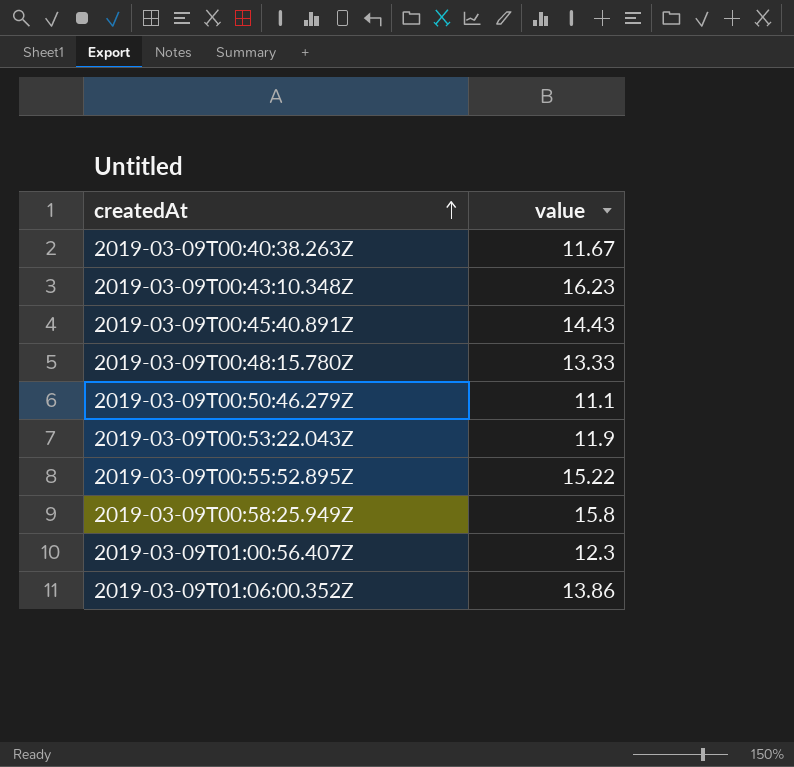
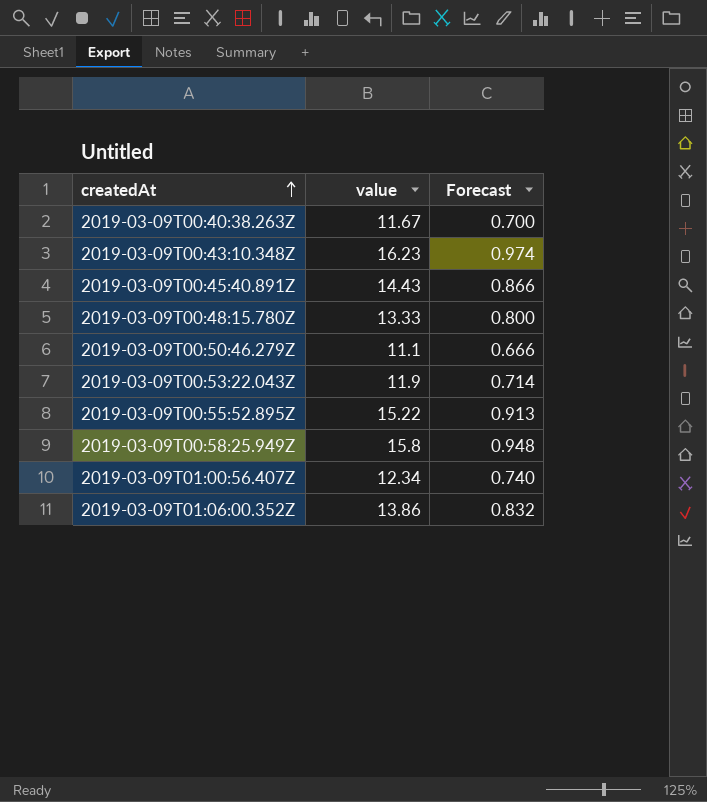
column Forecast | formula: none -> [value] * 0.06
2019-03-09T01:00:56.407Z | value: 12.3 -> 12.34

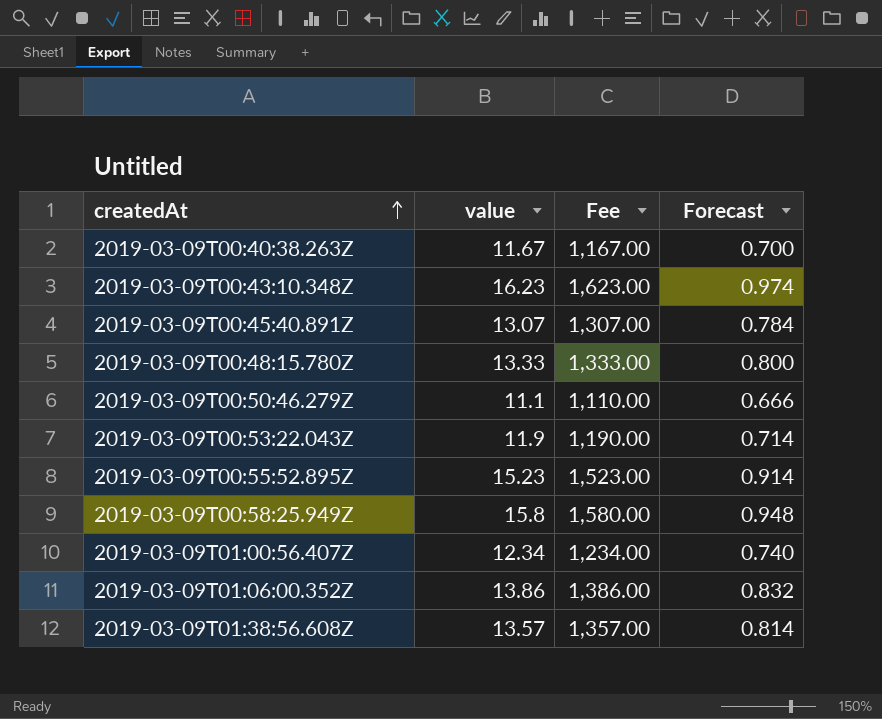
column Fee | formula: none -> [value] * 100
2019-03-09T00:45:40.891Z | value: 14.43 -> 13.07
2019-03-09T00:45:40.891Z | Forecast: 0.866 -> 0.784
2019-03-09T00:55:52.895Z | value: 15.22 -> 15.23
2019-03-09T00:55:52.895Z | Forecast: 0.913 -> 0.914
row 2019-03-09T01:38:56.608Z: none -> 13.57 | 1,357.00 | 0.814

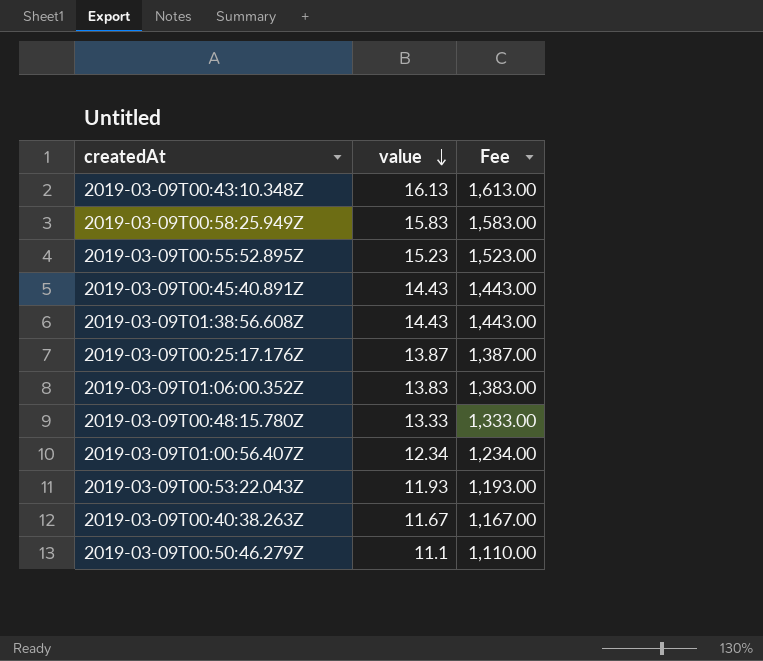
row order: createdAt ascending -> value descending
column Forecast | formula: [value] * 0.06 -> none
2019-03-09T00:43:10.348Z | value: 16.23 -> 16.13
2019-03-09T00:43:10.348Z | Fee: 1,623.00 -> 1,613.00
2019-03-09T00:58:25.949Z | value: 15.8 -> 15.83
2019-03-09T00:58:25.949Z | Fee: 1,580.00 -> 1,583.00
2019-03-09T00:45:40.891Z | value: 13.07 -> 14.43
2019-03-09T00:45:40.891Z | Fee: 1,307.00 -> 1,443.00
2019-03-09T01:38:56.608Z | value: 13.57 -> 14.43
2019-03-09T01:38:56.608Z | Fee: 1,357.00 -> 1,443.00
row 2019-03-09T00:25:17.176Z: none -> 13.87 | 1,387.00
2019-03-09T01:06:00.352Z | value: 13.86 -> 13.83
2019-03-09T01:06:00.352Z | Fee: 1,386.00 -> 1,383.00
2019-03-09T00:53:22.043Z | value: 11.9 -> 11.93
2019-03-09T00:53:22.043Z | Fee: 1,190.00 -> 1,193.00

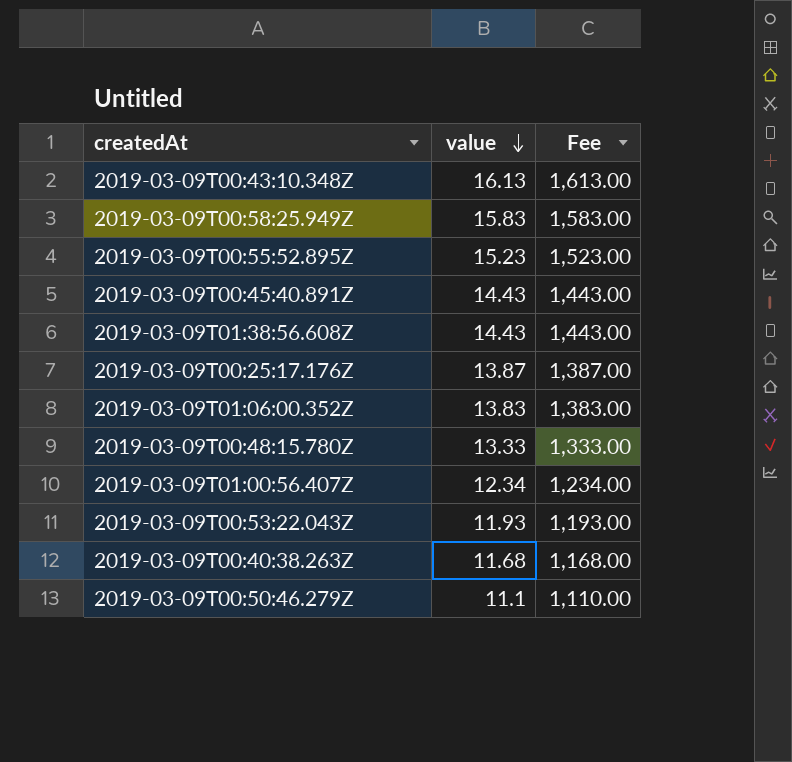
2019-03-09T00:40:38.263Z | value: 11.67 -> 11.68
2019-03-09T00:40:38.263Z | Fee: 1,167.00 -> 1,168.00

